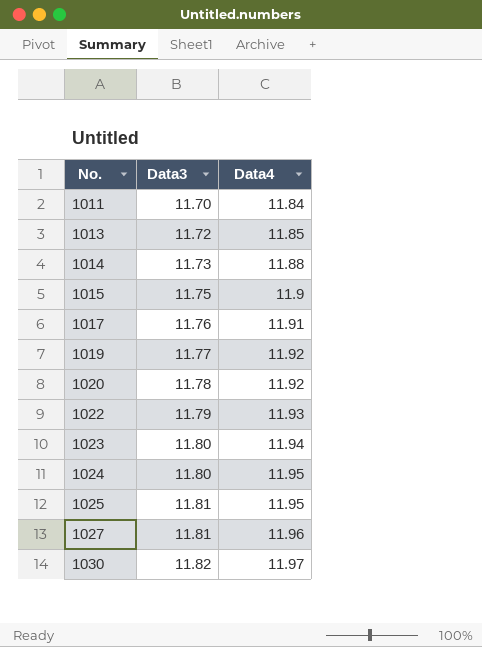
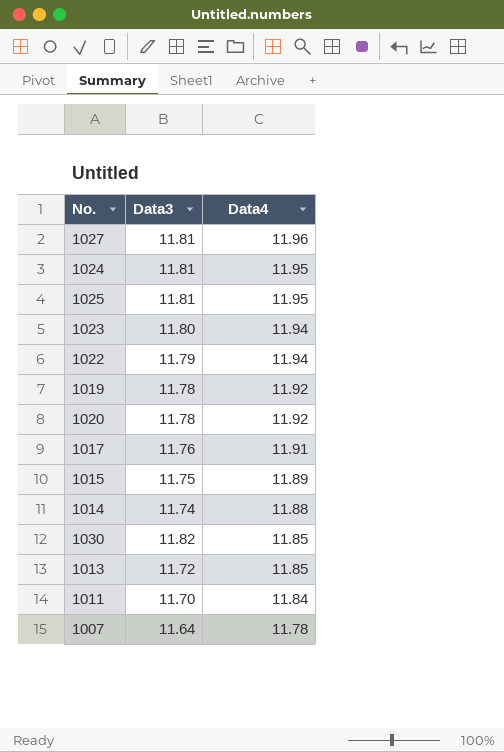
row order: No. ascending -> Data4 descending
1024 | Data3: 11.80 -> 11.81
1022 | Data4: 11.93 -> 11.94
1019 | Data3: 11.77 -> 11.78
1015 | Data4: 11.9 -> 11.89
1014 | Data3: 11.73 -> 11.74
1030 | Data4: 11.97 -> 11.85
row 1007: none -> 11.64 | 11.78

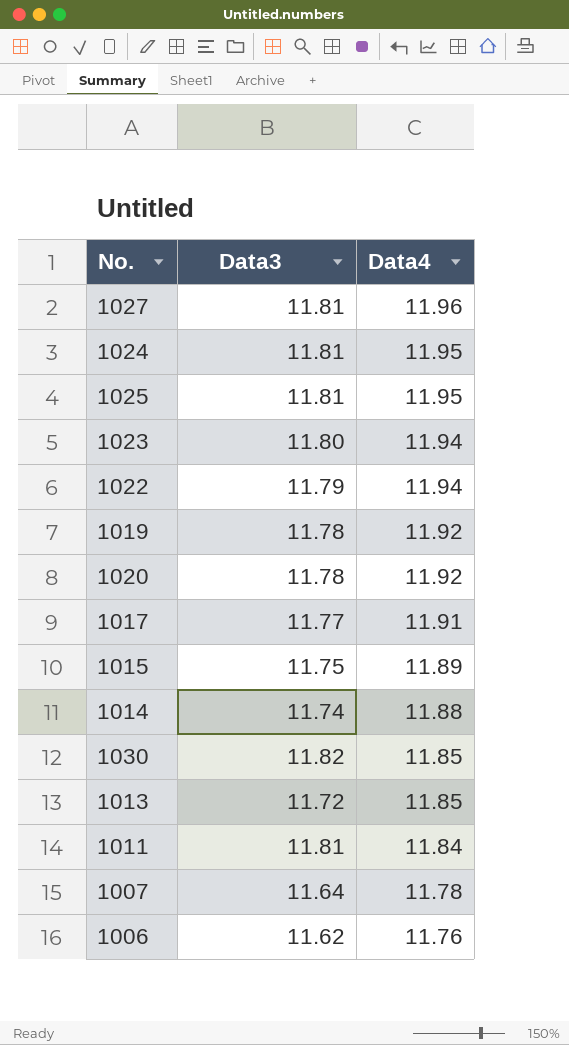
1017 | Data3: 11.76 -> 11.77
1011 | Data3: 11.70 -> 11.81
row 1006: none -> 11.62 | 11.76

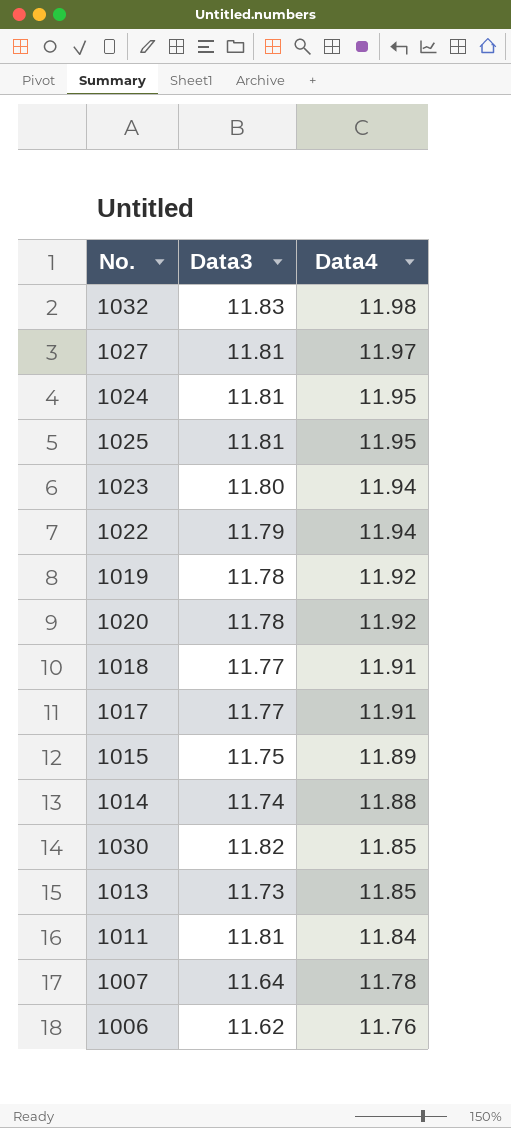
row 1032: none -> 11.83 | 11.98
1027 | Data4: 11.96 -> 11.97
row 1018: none -> 11.77 | 11.91
1013 | Data3: 11.72 -> 11.73

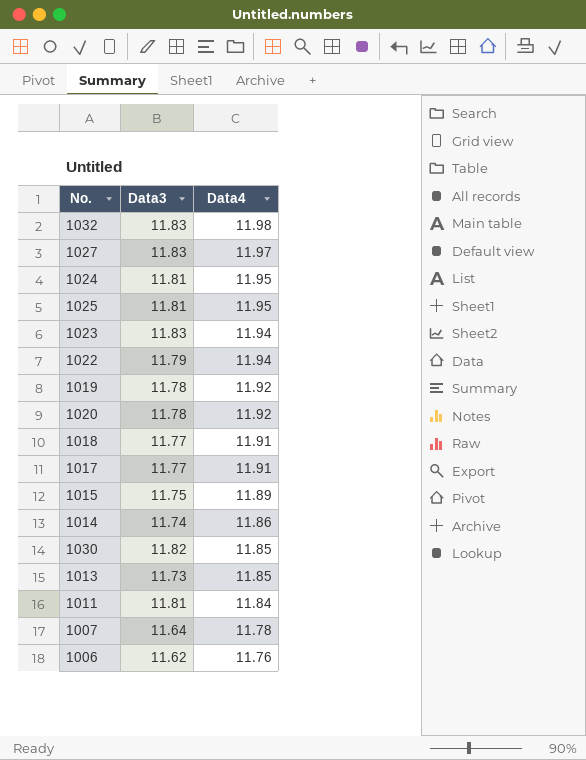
1027 | Data3: 11.81 -> 11.83
1023 | Data3: 11.80 -> 11.83
1014 | Data4: 11.88 -> 11.86

